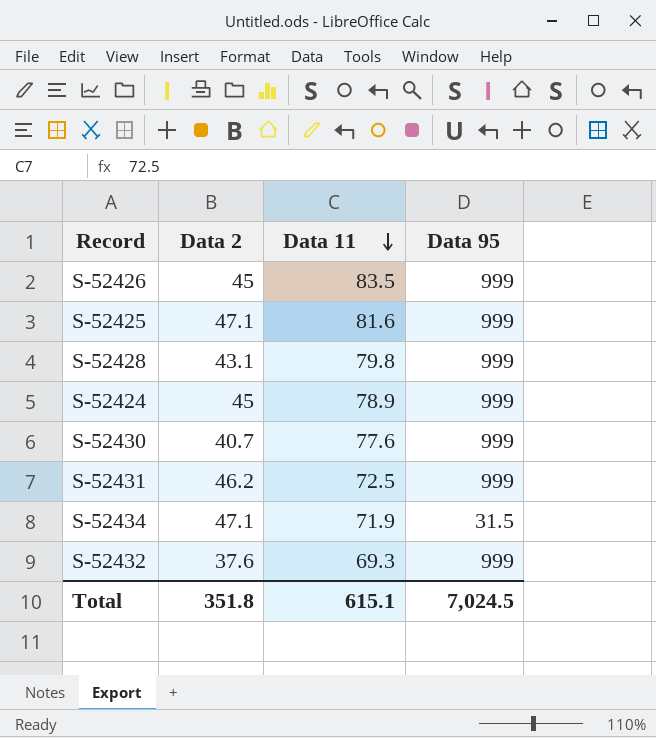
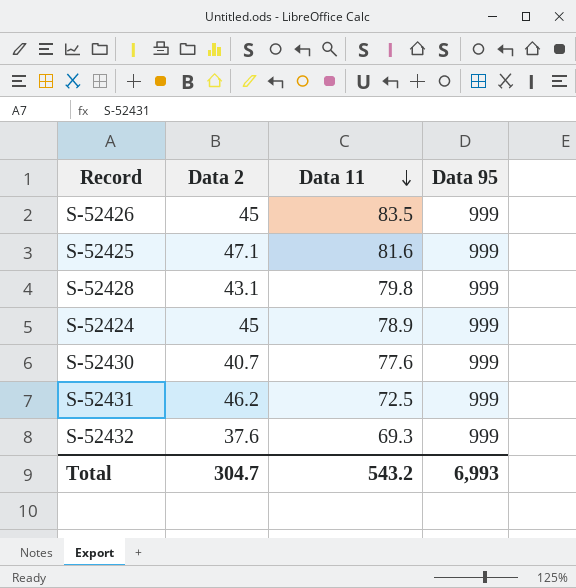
row S-52434: 47.1 | 71.9 | 31.5 -> none
Total | Data 2: 351.8 -> 304.7
Total | Data 11: 615.1 -> 543.2
Total | Data 95: 7,024.5 -> 6,993

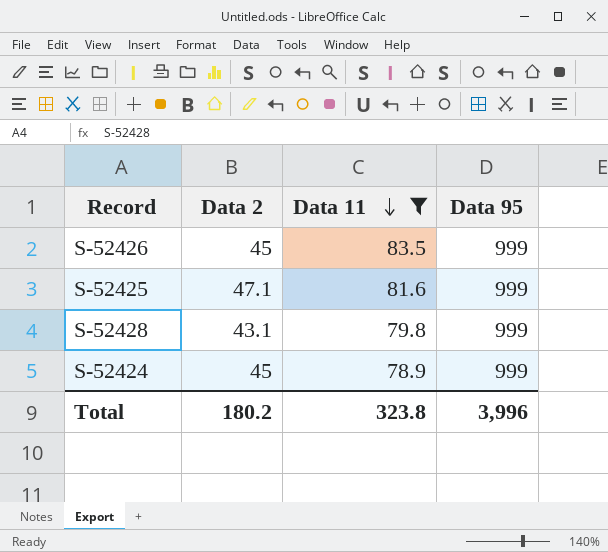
filter: none -> Data 11 >= 78.9
Total | Data 2: 304.7 -> 180.2
Total | Data 11: 543.2 -> 323.8
Total | Data 95: 6,993 -> 3,996

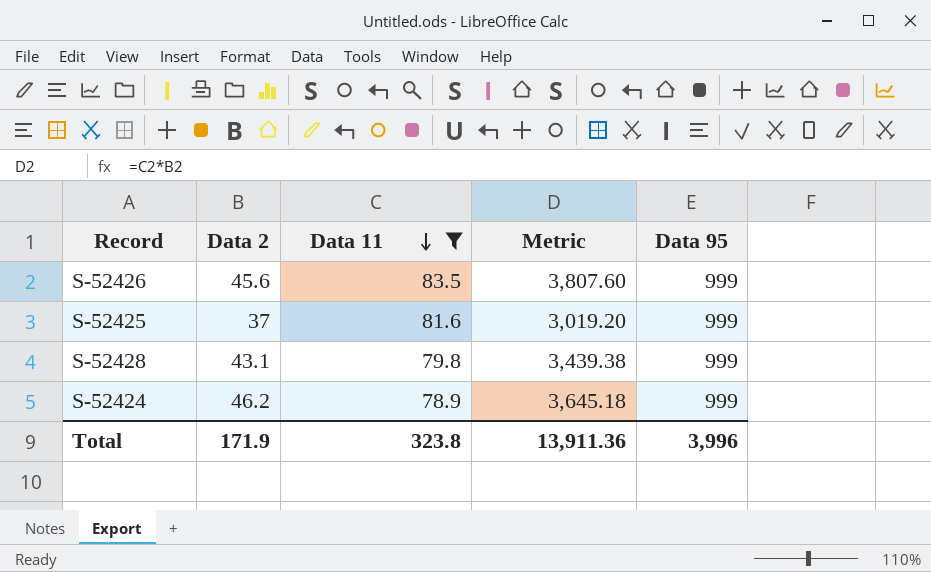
column Metric | formula: none -> [Data 2] * [Data 11]
S-52426 | Data 2: 45 -> 45.6
S-52425 | Data 2: 47.1 -> 37
S-52424 | Data 2: 45 -> 46.2
Total | Data 2: 180.2 -> 171.9

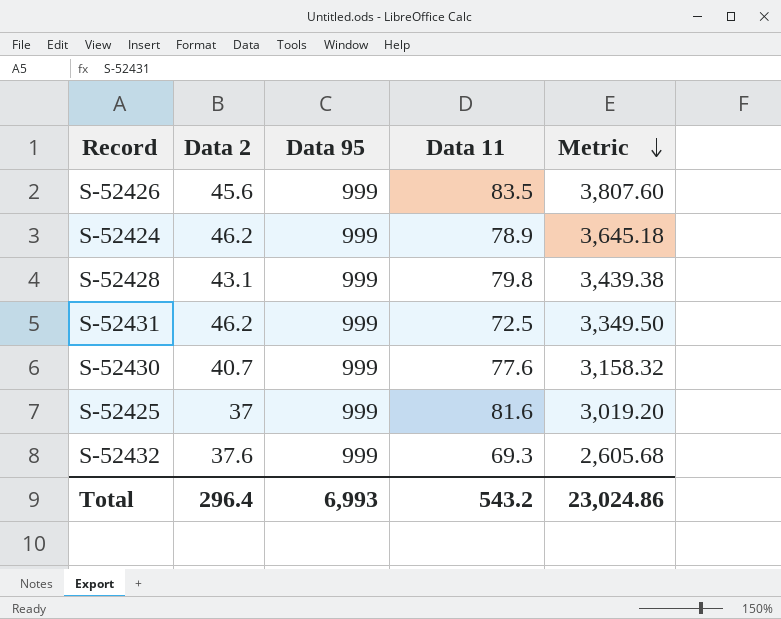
filter: Data 11 >= 78.9 -> none
row order: Data 11 descending -> Metric descending
column Data 95 | position: 5 -> 3
Total | Data 2: 171.9 -> 296.4
Total | Data 95: 3,996 -> 6,993
Total | Data 11: 323.8 -> 543.2
Total | Metric: 13,911.36 -> 23,024.86

